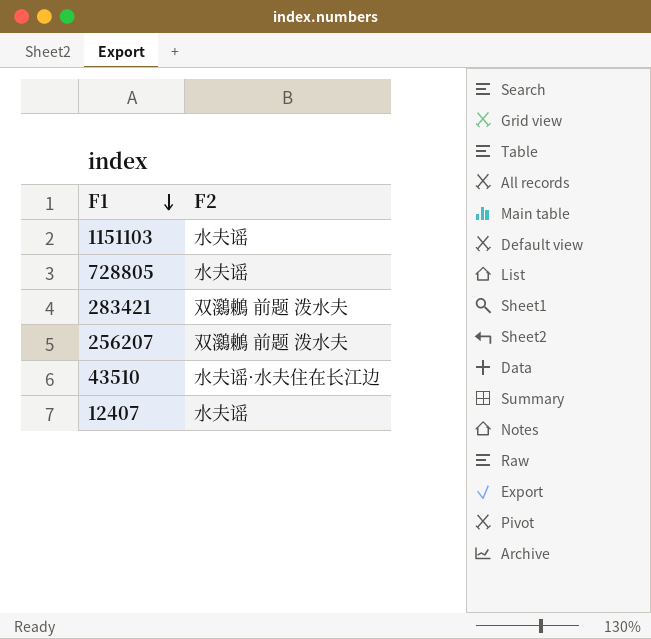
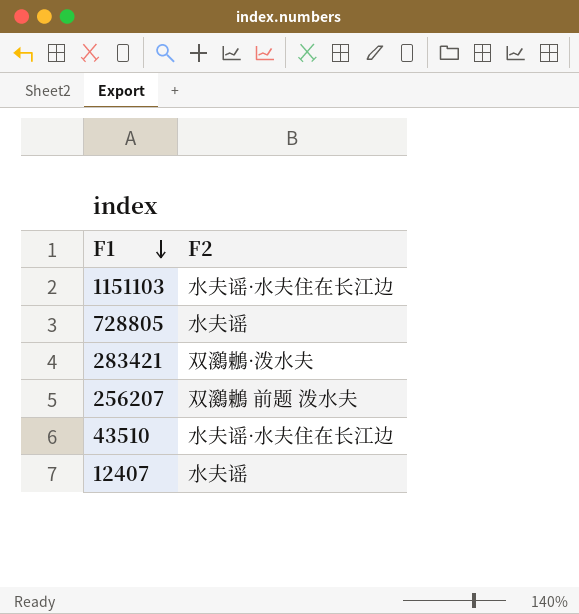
1151103 | F2: 水夫谣 -> 水夫谣·水夫住在长江边
283421 | F2: 双鸂鶒 前题 泼水夫 -> 双鸂鶒·泼水夫

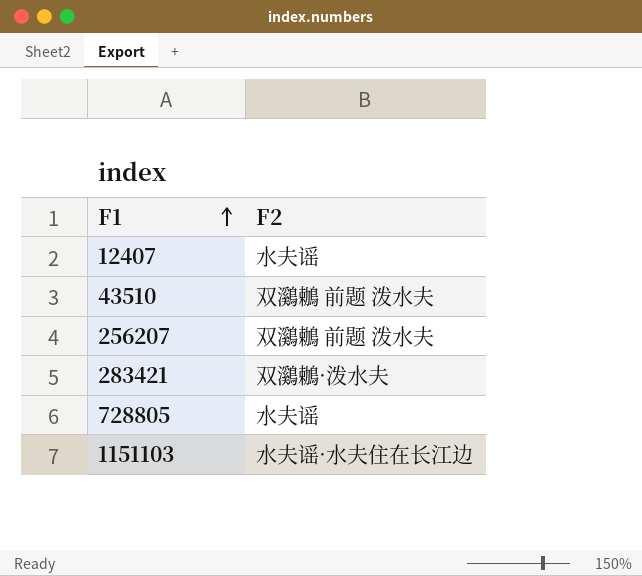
row order: F1 descending -> F1 ascending
43510 | F2: 水夫谣·水夫住在长江边 -> 双鸂鶒 前题 泼水夫

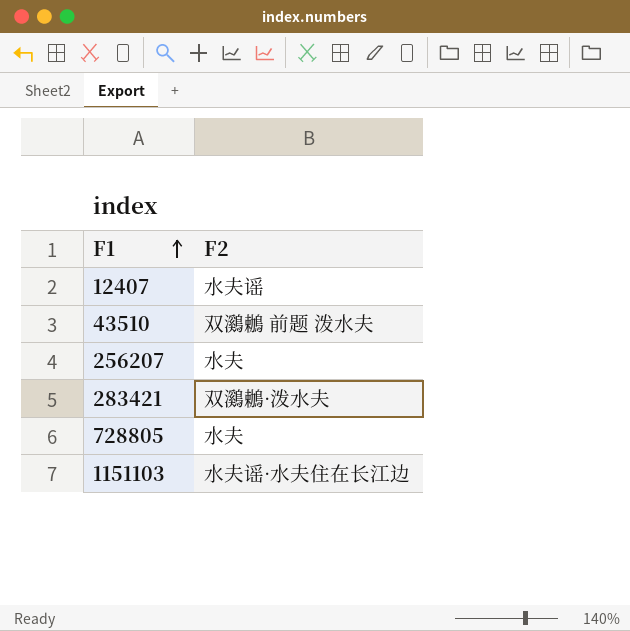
256207 | F2: 双鸂鶒 前题 泼水夫 -> 水夫
728805 | F2: 水夫谣 -> 水夫

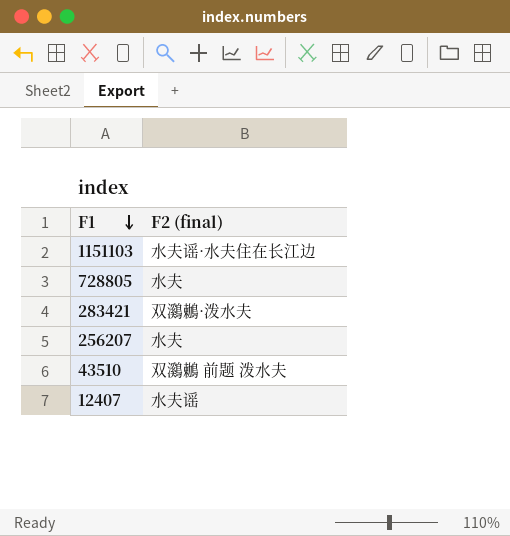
row order: F1 ascending -> F1 descending
column name: F2 -> F2 (final)

